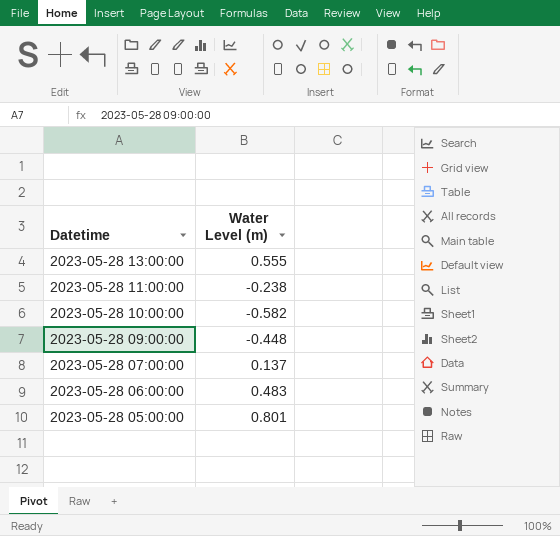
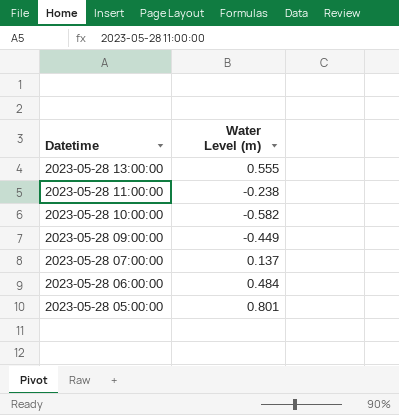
2023-05-28 09:00:00 | Water Level (m): -0.448 -> -0.449
2023-05-28 06:00:00 | Water Level (m): 0.483 -> 0.484

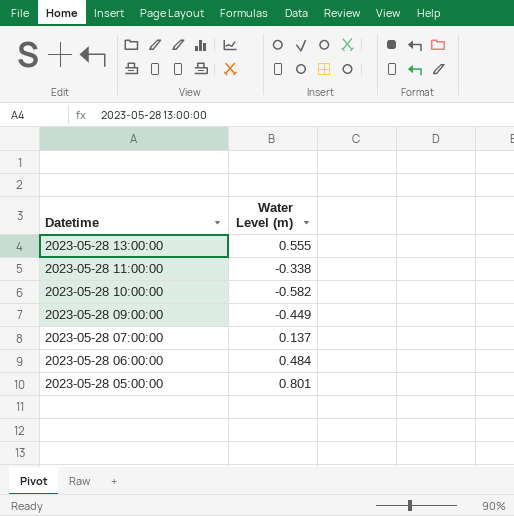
2023-05-28 11:00:00 | Water Level (m): -0.238 -> -0.338

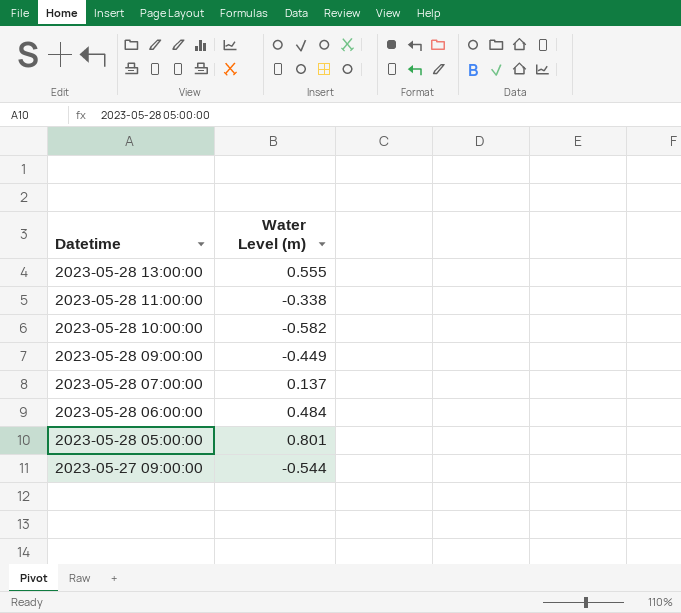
row 2023-05-27 09:00:00: none -> -0.544

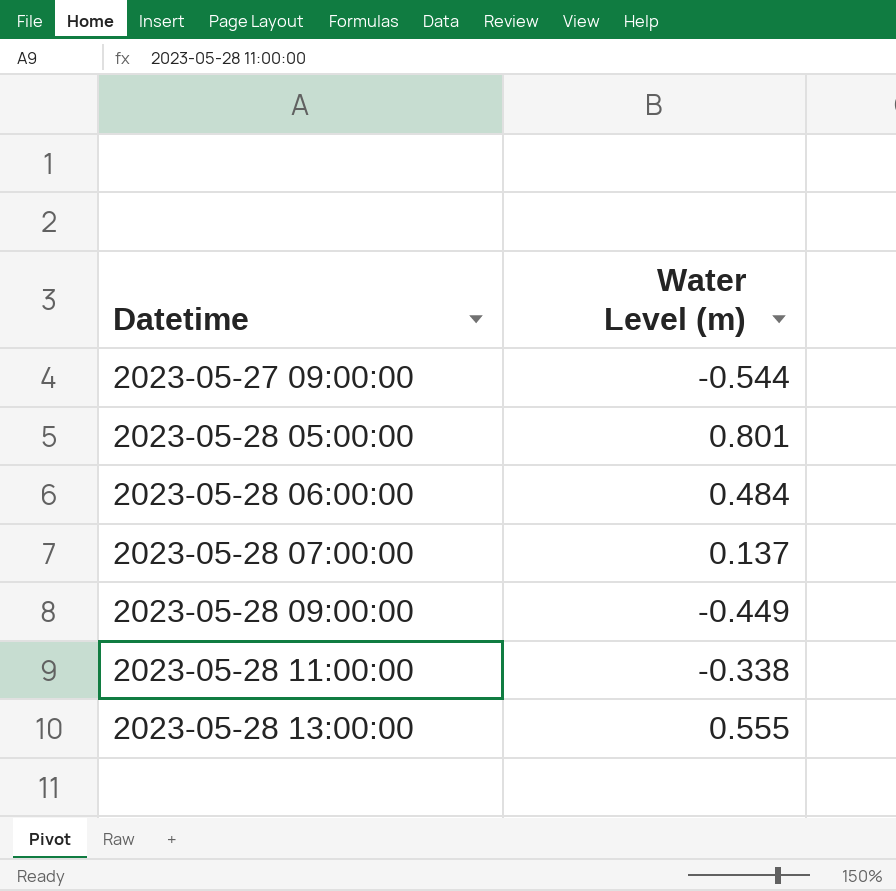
row order: Datetime descending -> Datetime ascending
row 2023-05-28 10:00:00: -0.582 -> none

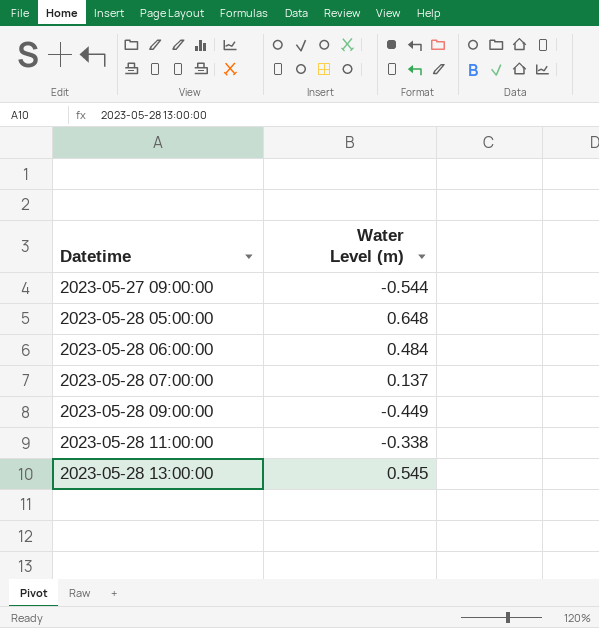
2023-05-28 05:00:00 | Water Level (m): 0.801 -> 0.648
2023-05-28 13:00:00 | Water Level (m): 0.555 -> 0.545

